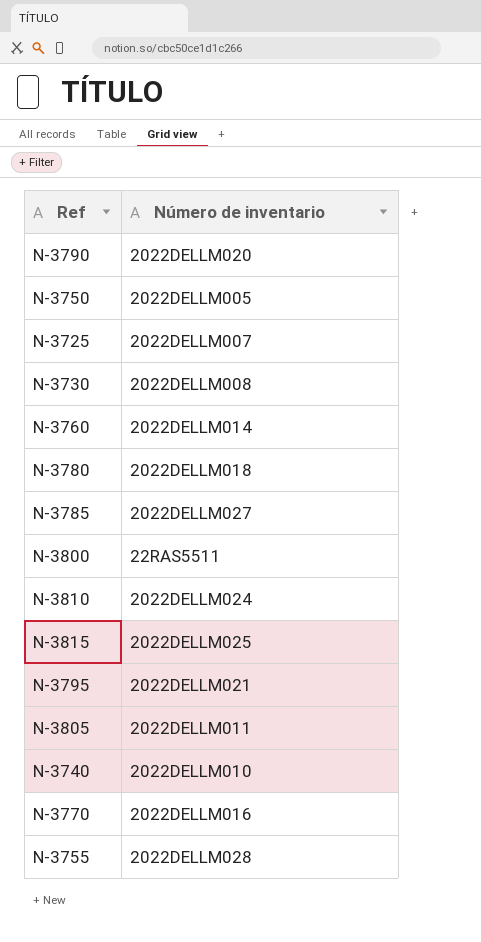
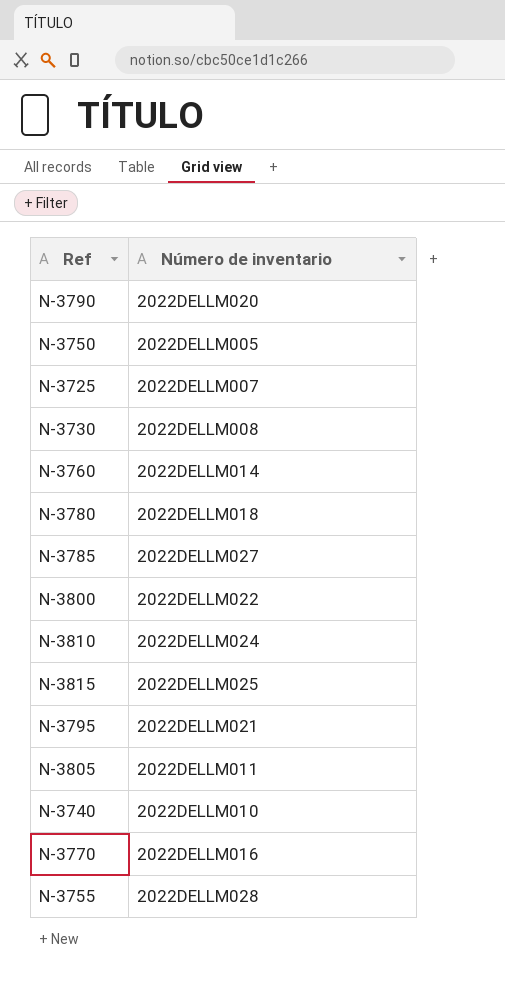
N-3800 | Número de inventario: 22RAS5511 -> 2022DELLM022

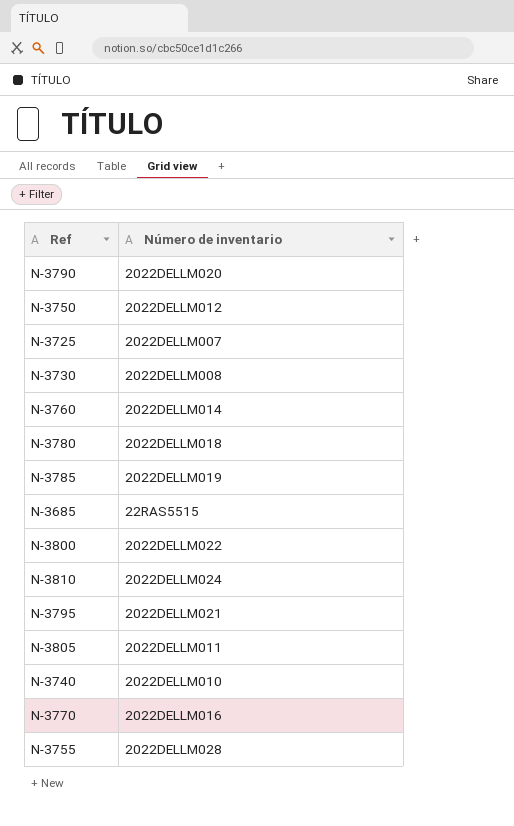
row N-3815: 2022DELLM025 -> none
N-3750 | Número de inventario: 2022DELLM005 -> 2022DELLM012
N-3785 | Número de inventario: 2022DELLM027 -> 2022DELLM019
row N-3685: none -> 22RAS5515

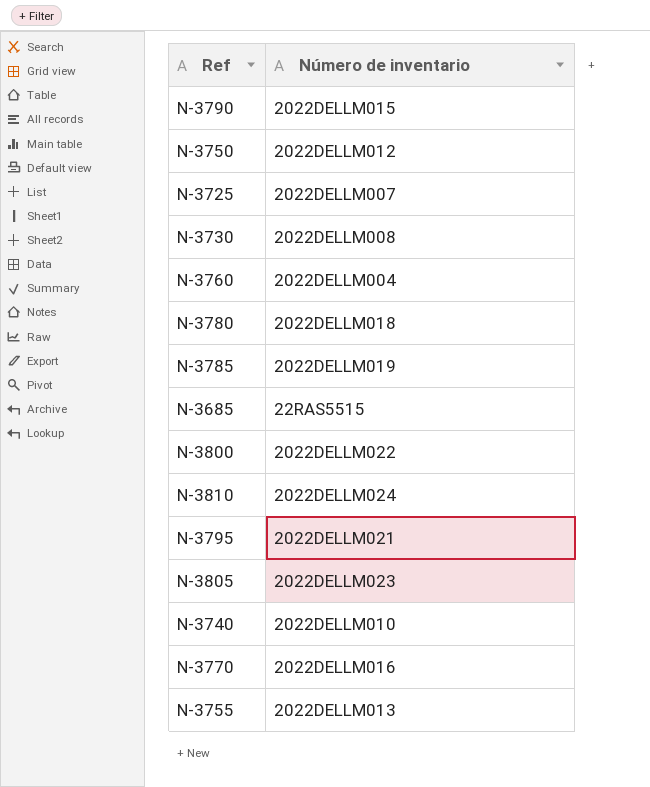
N-3790 | Número de inventario: 2022DELLM020 -> 2022DELLM015
N-3760 | Número de inventario: 2022DELLM014 -> 2022DELLM004
N-3805 | Número de inventario: 2022DELLM011 -> 2022DELLM023
N-3755 | Número de inventario: 2022DELLM028 -> 2022DELLM013

